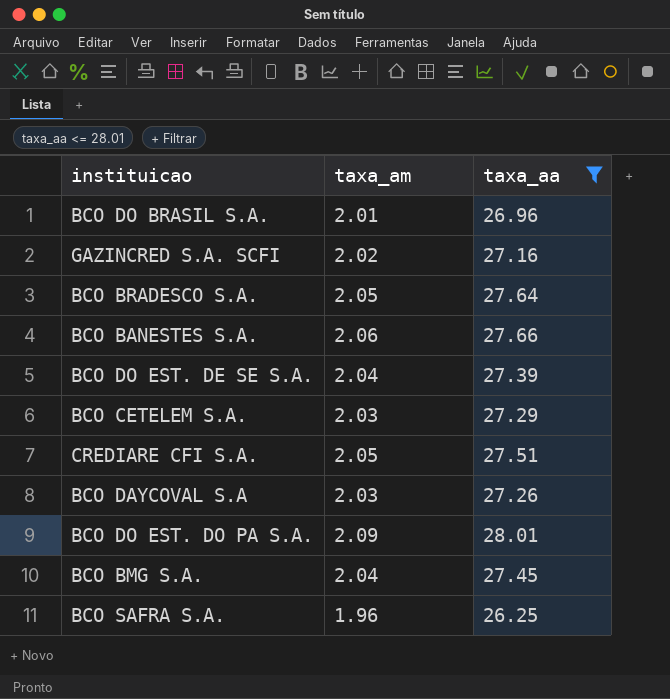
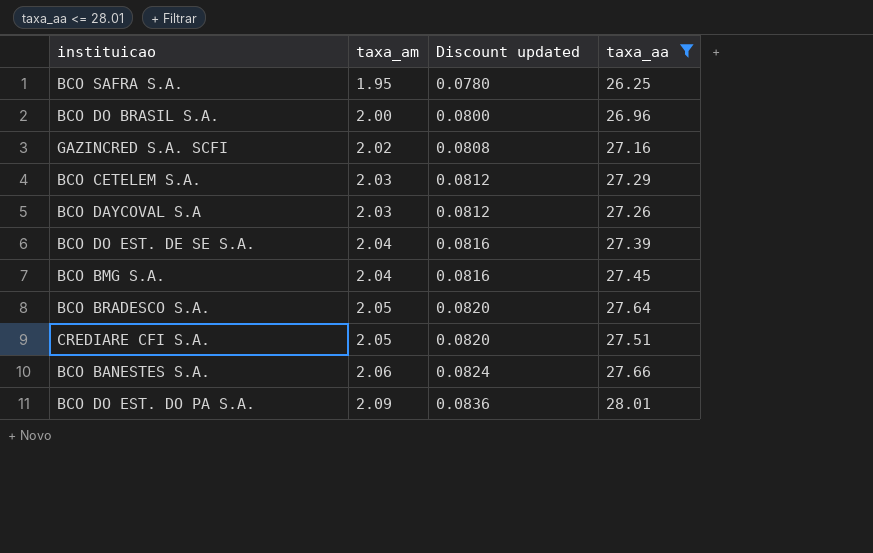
row order: none -> taxa_am ascending
column Discount updated | formula: none -> [taxa_am] * 0.04
BCO SAFRA S.A. | taxa_am: 1.96 -> 1.95
BCO DO BRASIL S.A. | taxa_am: 2.01 -> 2.00

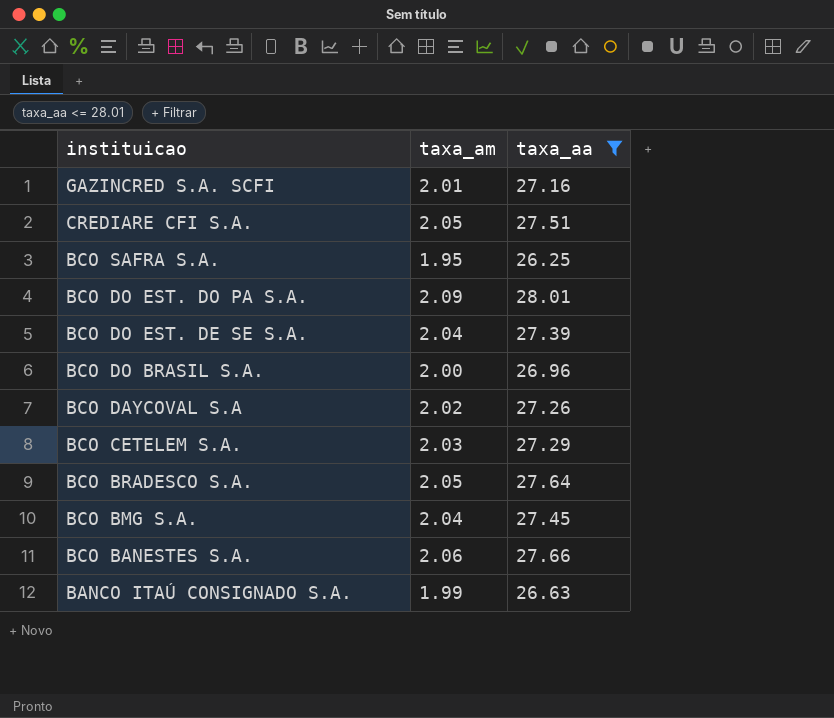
row order: taxa_am ascending -> instituicao descending
column Discount updated | formula: [taxa_am] * 0.04 -> none
GAZINCRED S.A. SCFI | taxa_am: 2.02 -> 2.01
BCO DAYCOVAL S.A | taxa_am: 2.03 -> 2.02
row BANCO ITAÚ CONSIGNADO S.A.: none -> 1.99 | 26.63

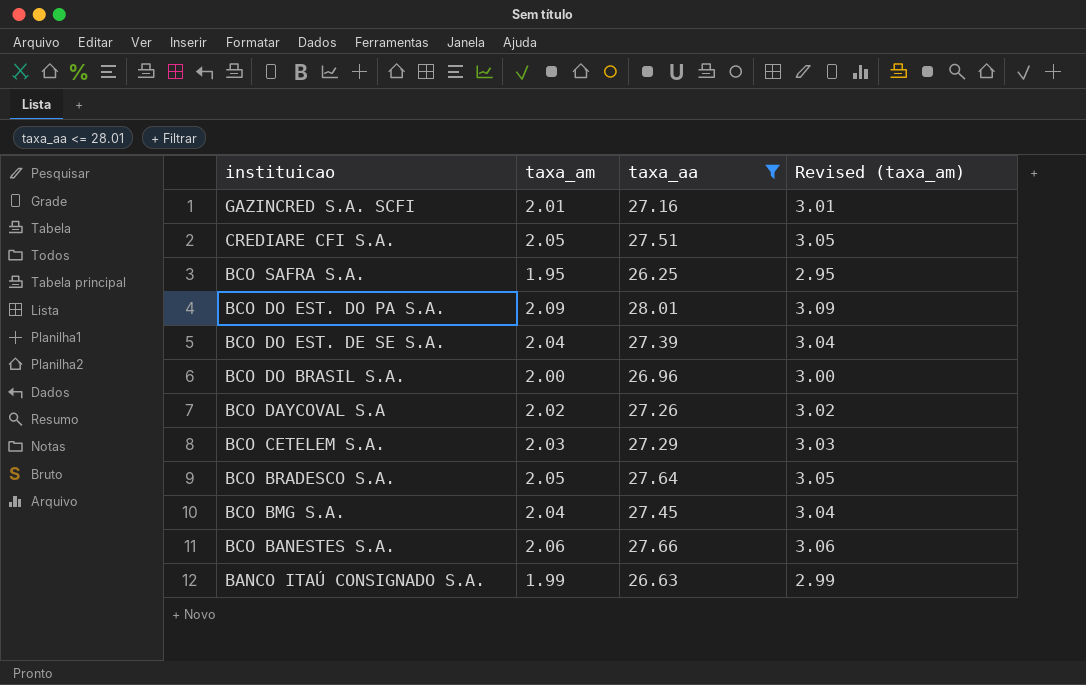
column Revised (taxa_am) | formula: none -> [taxa_am] + 1

